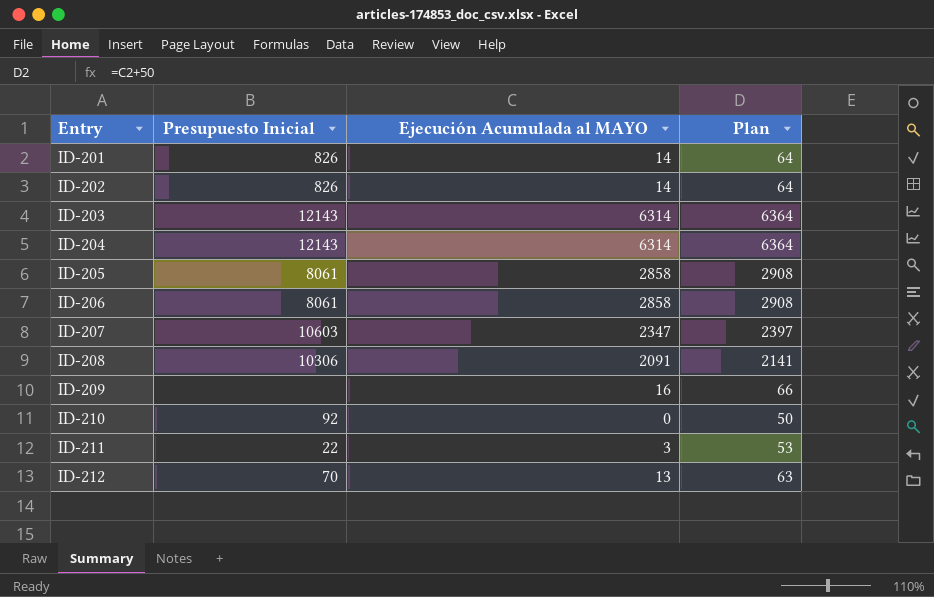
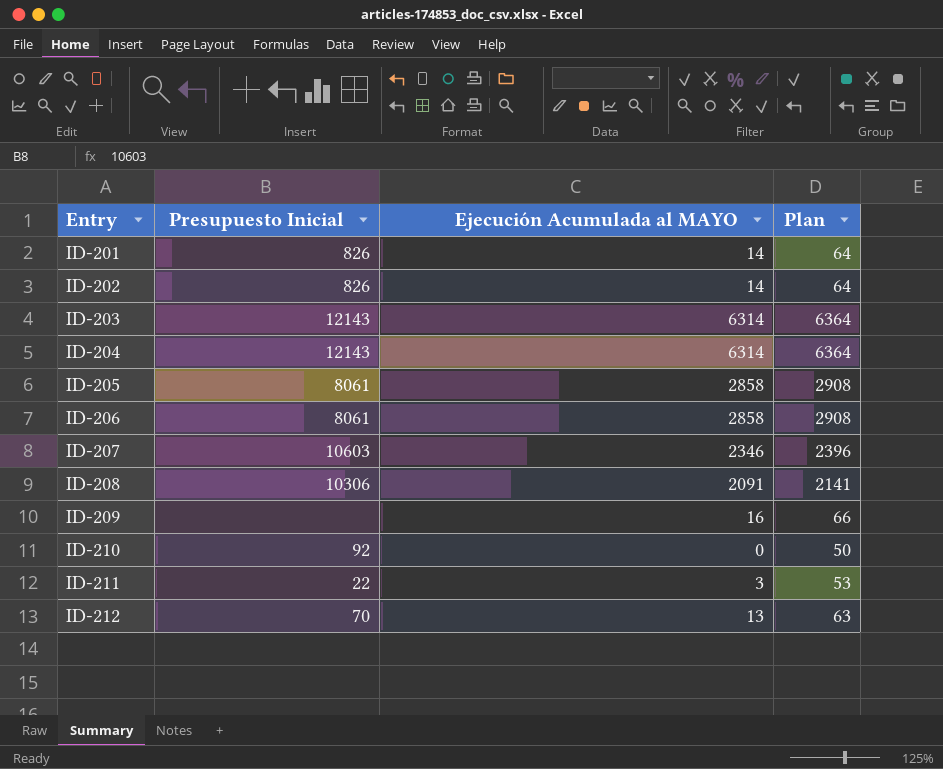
ID-207 | Ejecución Acumulada al MAYO: 2347 -> 2346
ID-207 | Plan: 2397 -> 2396

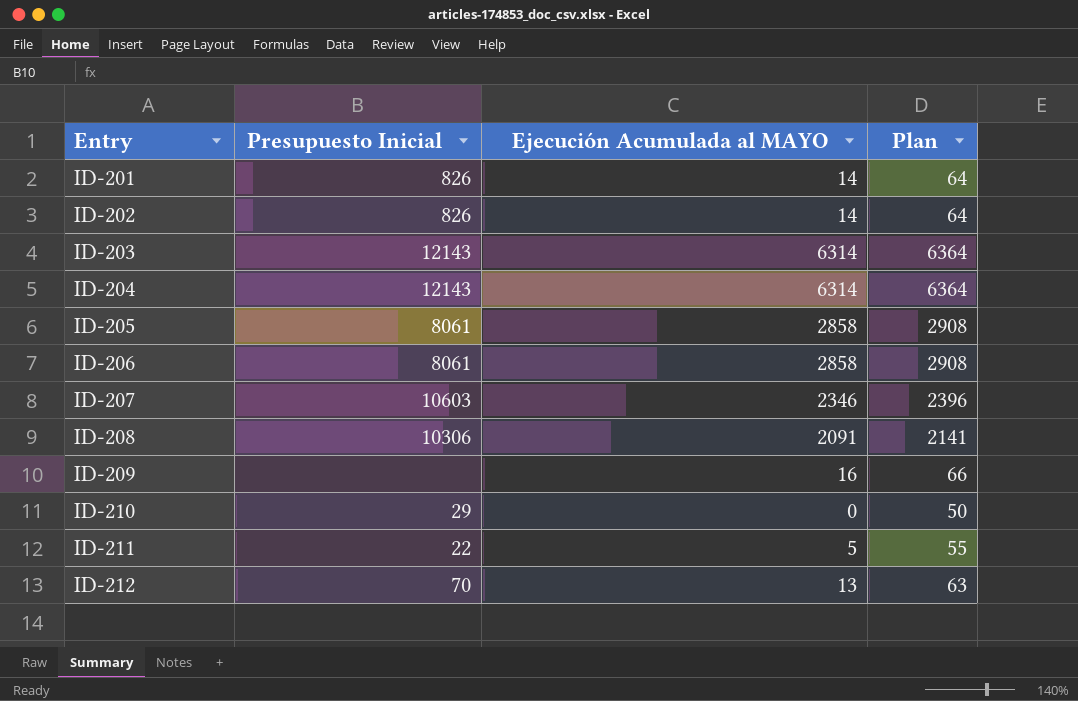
ID-210 | Presupuesto Inicial: 92 -> 29
ID-211 | Ejecución Acumulada al MAYO: 3 -> 5
ID-211 | Plan: 53 -> 55

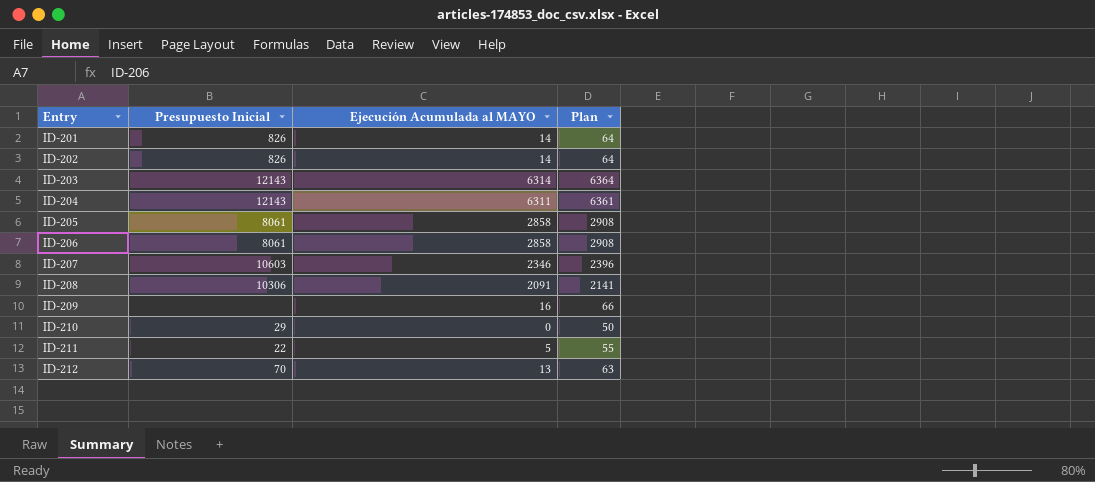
ID-204 | Ejecución Acumulada al MAYO: 6314 -> 6311
ID-204 | Plan: 6364 -> 6361

